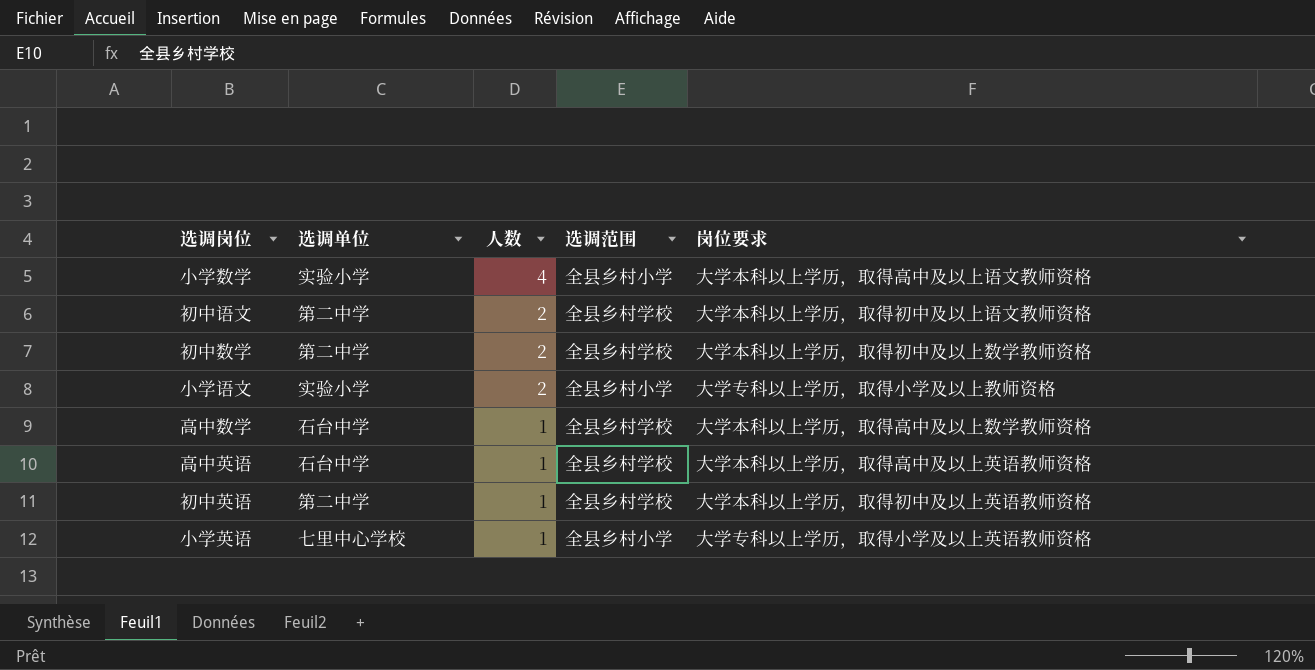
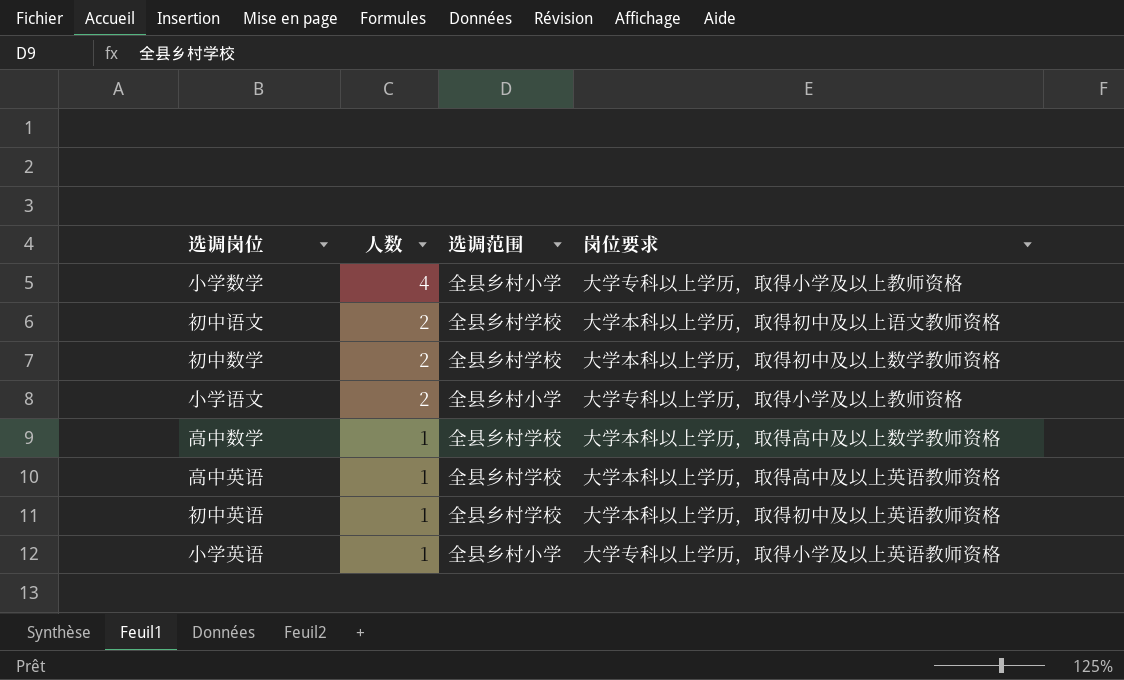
column 选调单位 | position: 2 -> none
小学数学 | 岗位要求: 大学本科以上学历，取得高中及以上语文教师资格 -> 大学专科以上学历，取得小学及以上教师资格

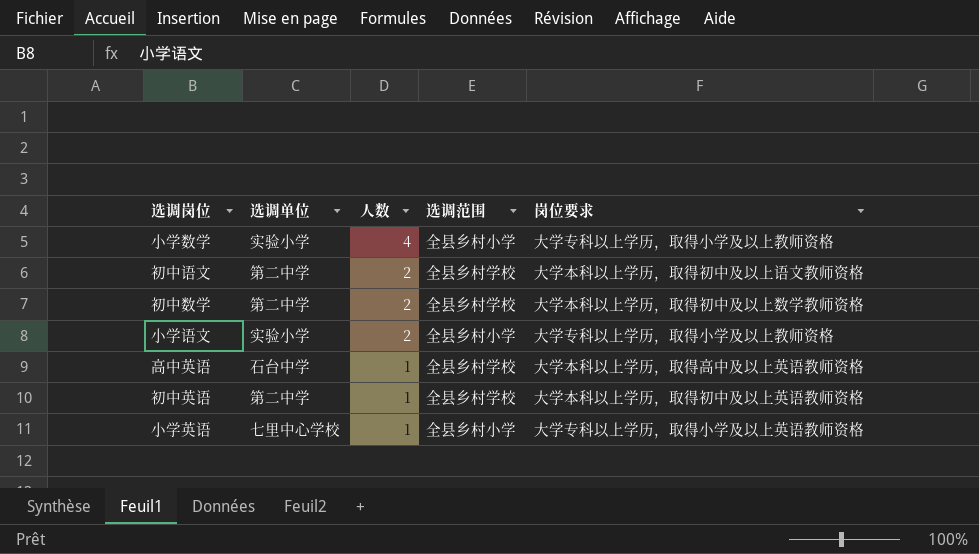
column 选调单位 | position: none -> 2
row 高中数学: 1 | 全县乡村学校 | 大学本科以上学历，取得高中及以上数学教师资格 -> none

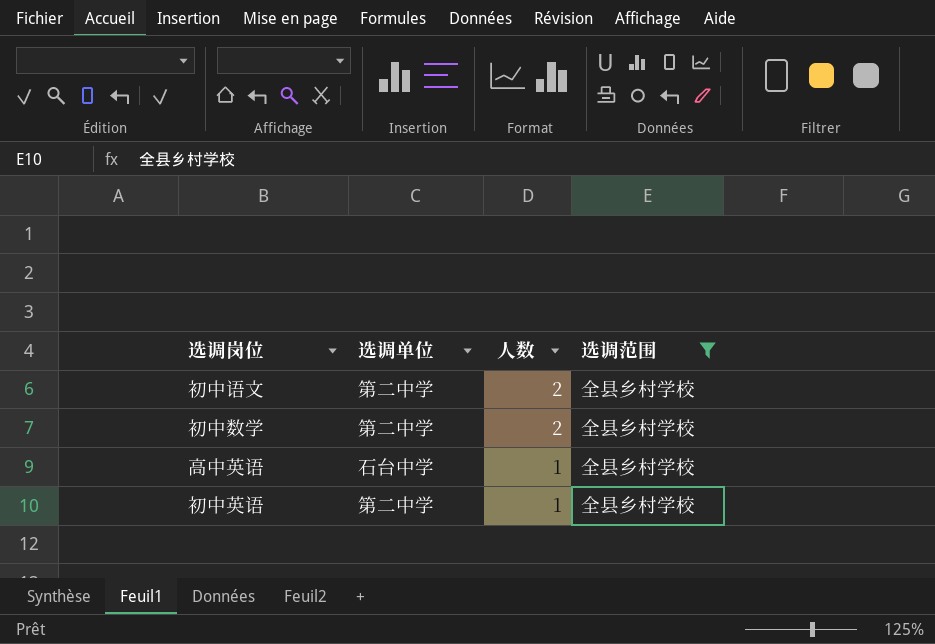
filter: none -> 选调范围 = 全县乡村学校
column 岗位要求 | position: 5 -> none

